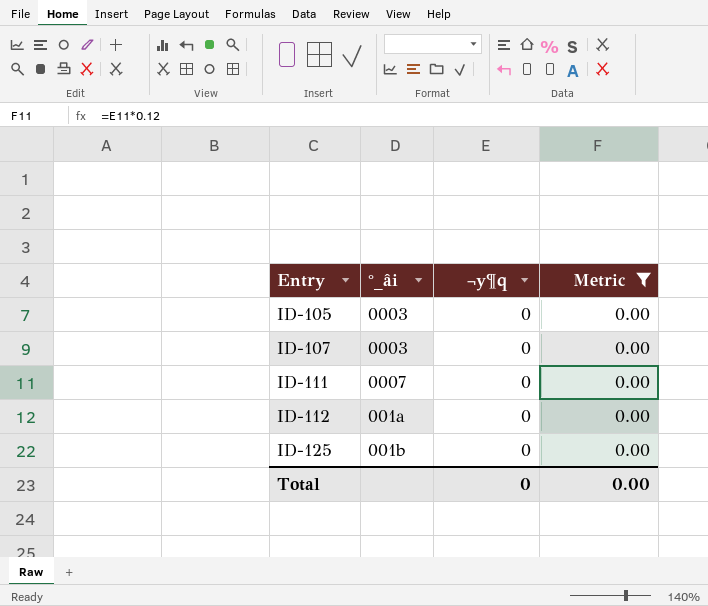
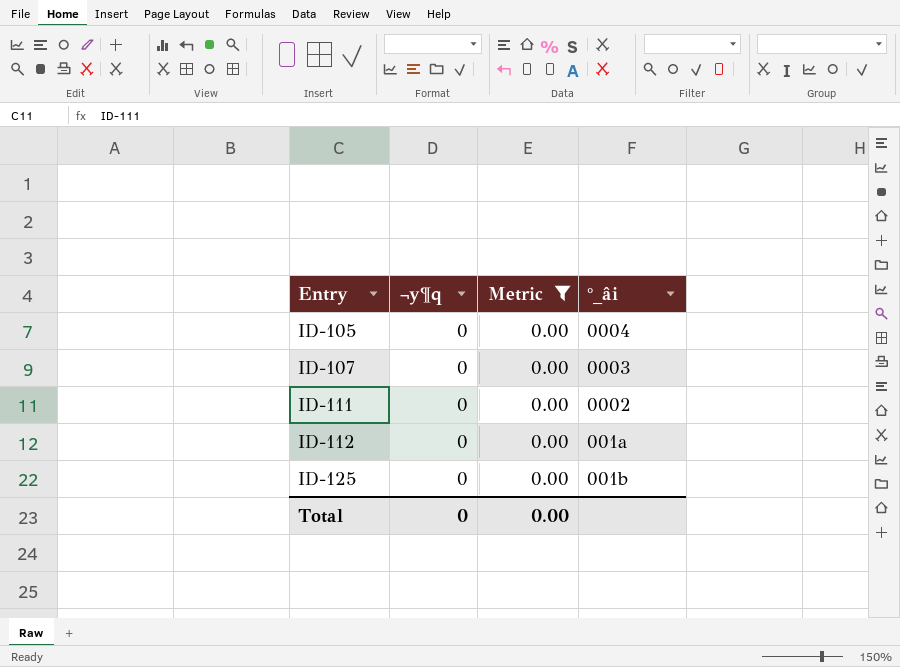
column °_âi | position: 2 -> 4
ID-105 | °_âi: 0003 -> 0004
ID-111 | °_âi: 0007 -> 0002

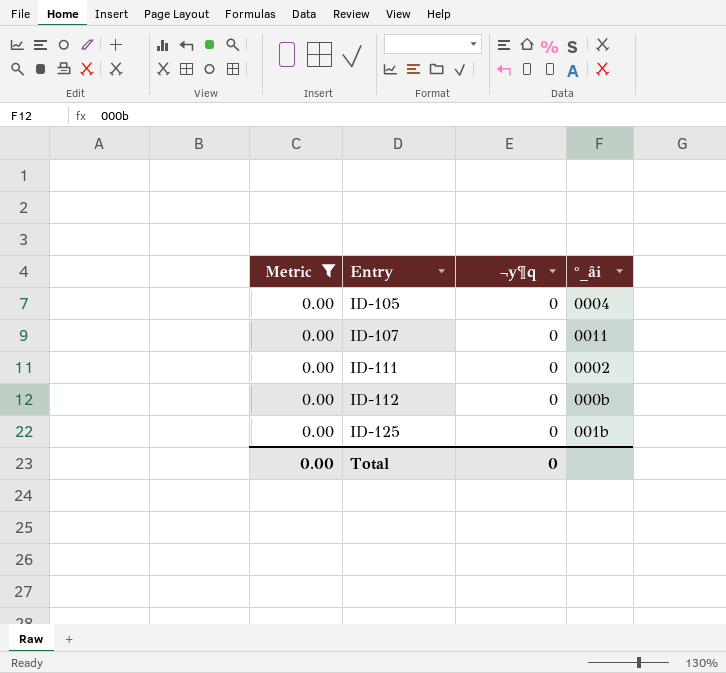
column Metric | position: 3 -> 1
ID-107 | °_âi: 0003 -> 0011
ID-112 | °_âi: 001a -> 000b

